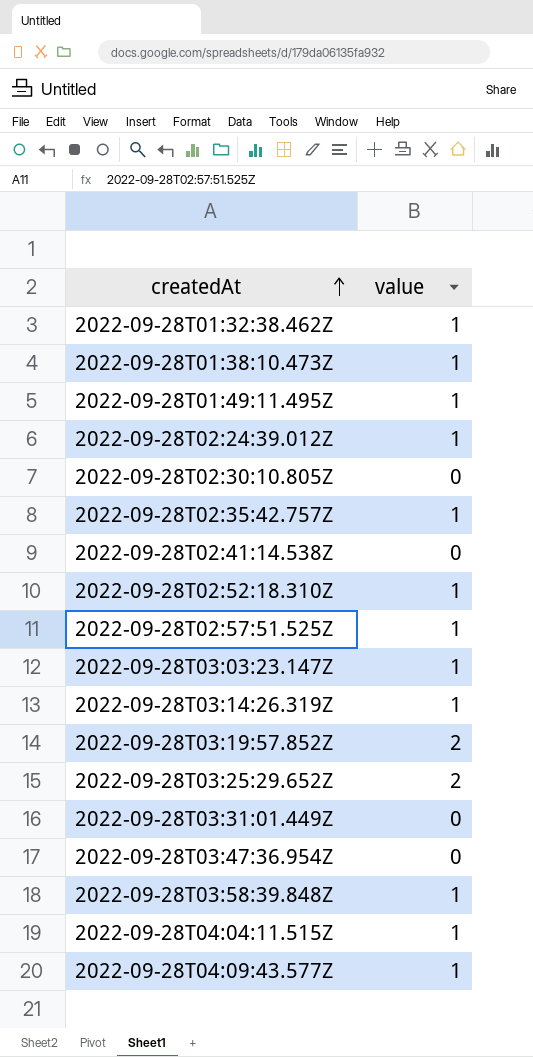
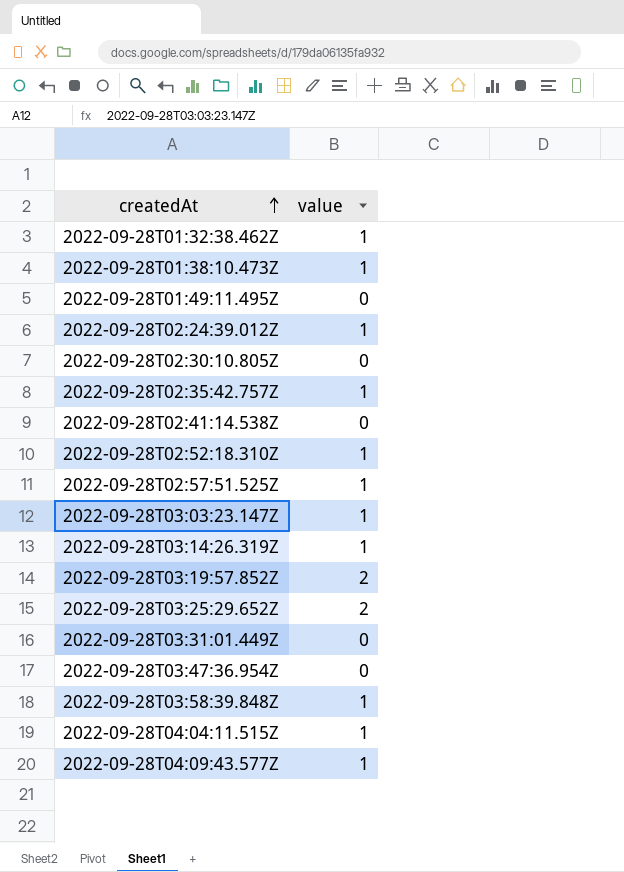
2022-09-28T01:49:11.495Z | value: 1 -> 0

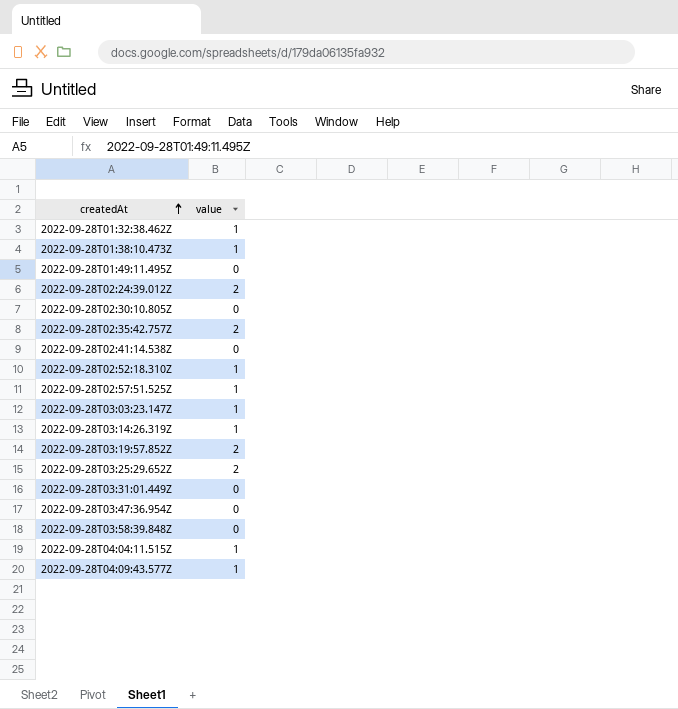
2022-09-28T02:24:39.012Z | value: 1 -> 2
2022-09-28T02:35:42.757Z | value: 1 -> 2
2022-09-28T03:58:39.848Z | value: 1 -> 0

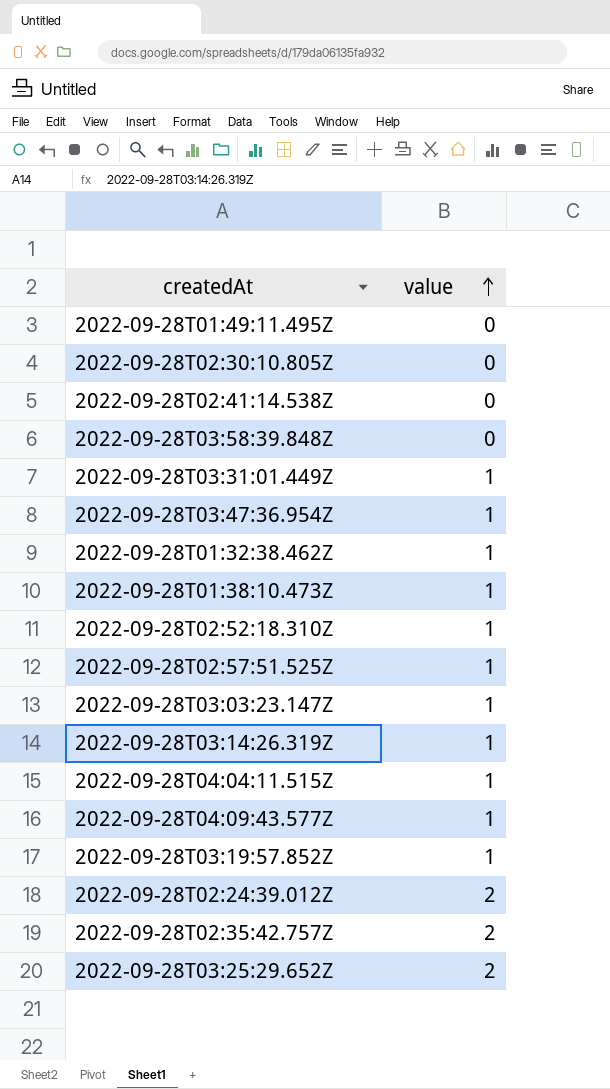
row order: createdAt ascending -> value ascending
2022-09-28T03:31:01.449Z | value: 0 -> 1
2022-09-28T03:47:36.954Z | value: 0 -> 1
2022-09-28T03:19:57.852Z | value: 2 -> 1

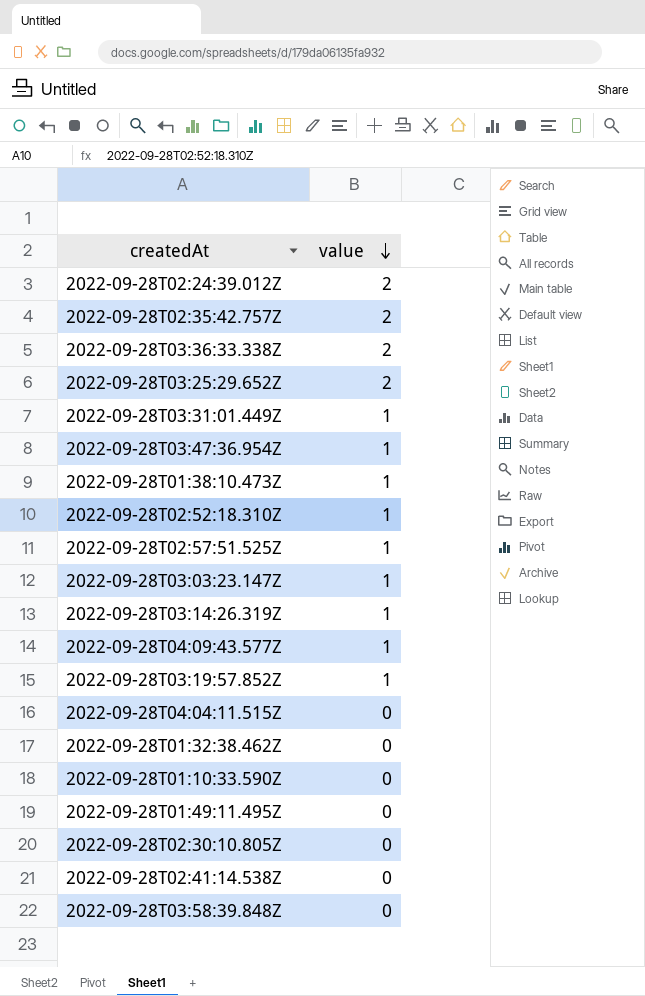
row order: value ascending -> value descending
row 2022-09-28T03:36:33.338Z: none -> 2
2022-09-28T04:04:11.515Z | value: 1 -> 0
2022-09-28T01:32:38.462Z | value: 1 -> 0
row 2022-09-28T01:10:33.590Z: none -> 0

